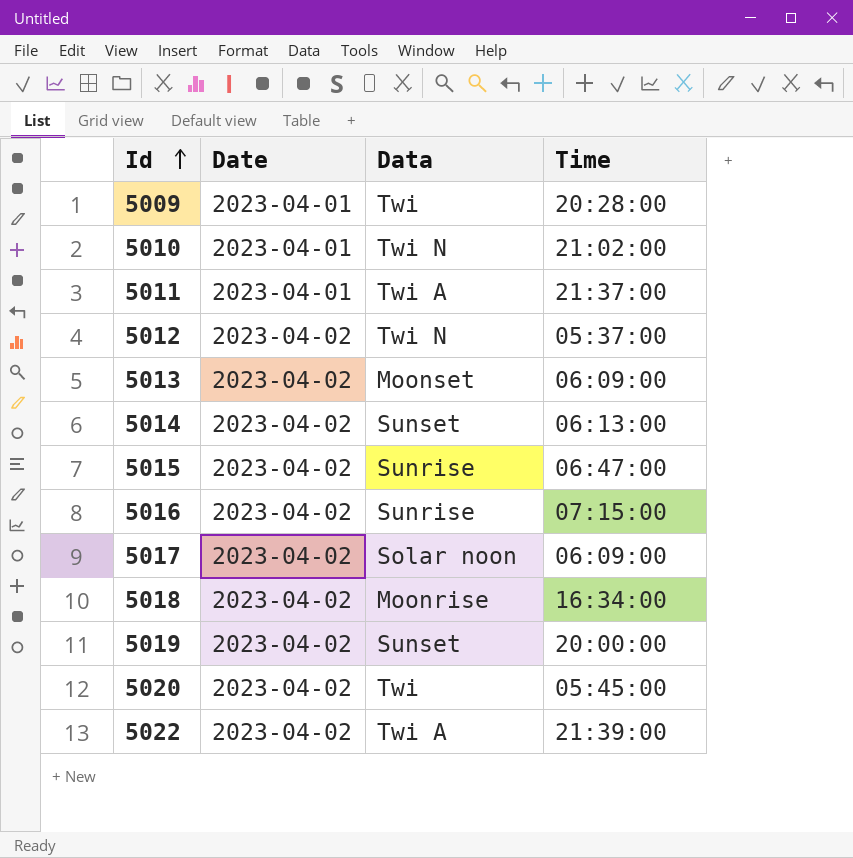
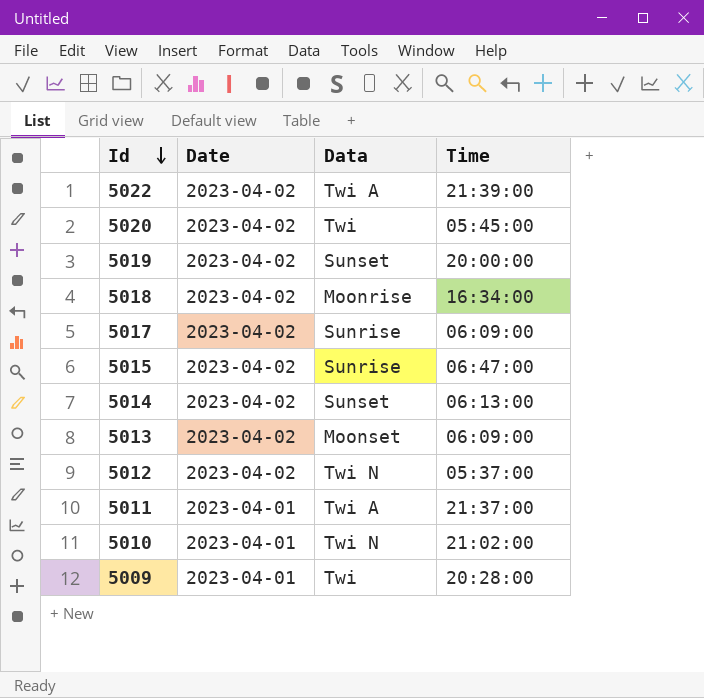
row order: Id ascending -> Id descending
row 5016: 2023-04-02 | Sunrise | 07:15:00 -> none
5017 | Data: Solar noon -> Sunrise

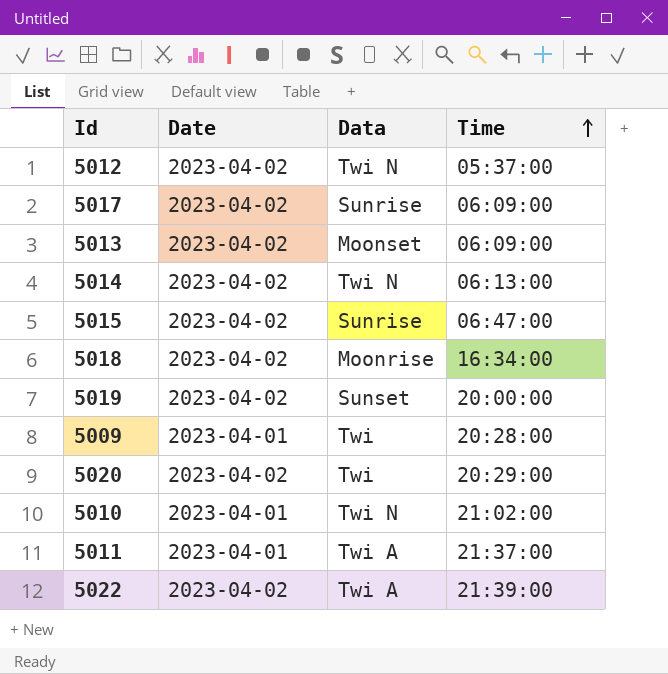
row order: Id descending -> Time ascending
5014 | Data: Sunset -> Twi N
5020 | Time: 05:45:00 -> 20:29:00

